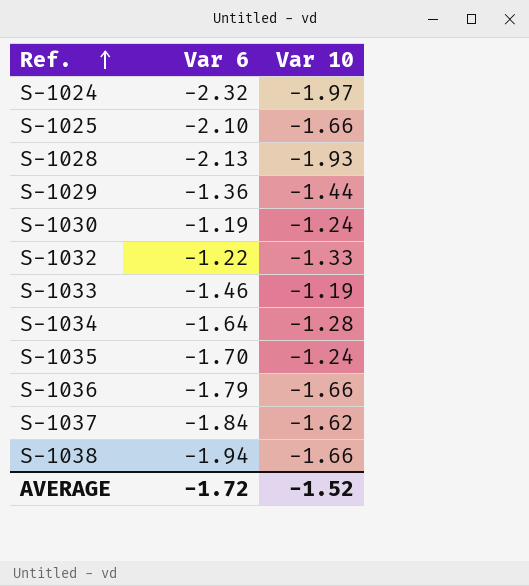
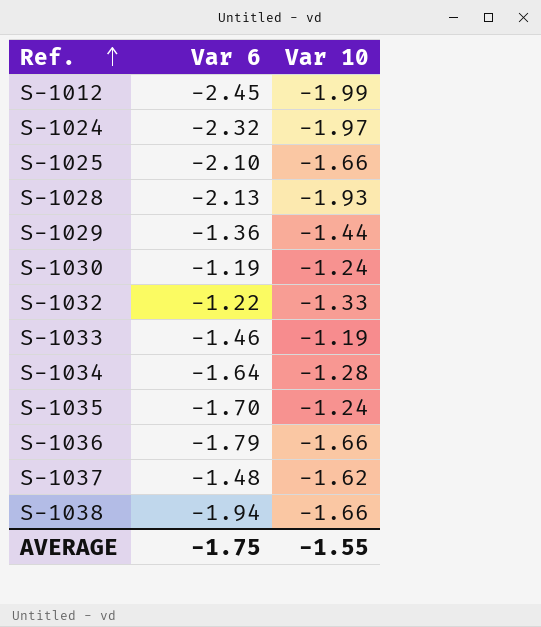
row S-1012: none -> -2.45 | -1.99
S-1037 | Var 6: -1.84 -> -1.48
AVERAGE | Var 6: -1.72 -> -1.75
AVERAGE | Var 10: -1.52 -> -1.55

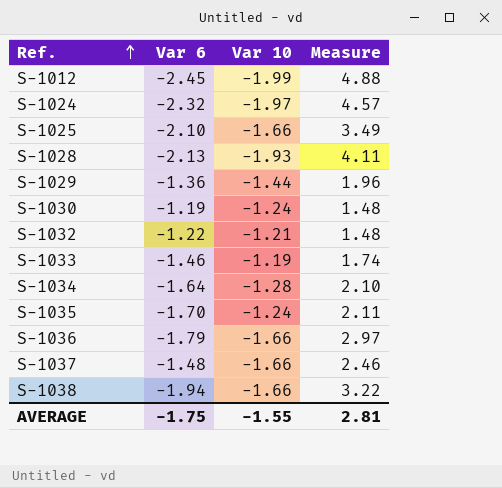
column Measure | formula: none -> [Var 6] * [Var 10]
S-1032 | Var 10: -1.33 -> -1.21
S-1037 | Var 10: -1.62 -> -1.66

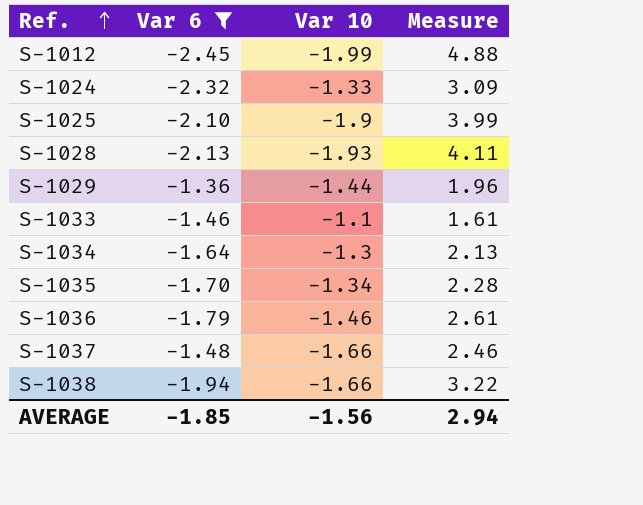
filter: none -> Var 6 <= -1.36
S-1024 | Var 10: -1.97 -> -1.33
S-1024 | Measure: 4.57 -> 3.09
S-1025 | Var 10: -1.66 -> -1.9
S-1025 | Measure: 3.49 -> 3.99
S-1033 | Var 10: -1.19 -> -1.1
S-1033 | Measure: 1.74 -> 1.61
S-1034 | Var 10: -1.28 -> -1.3
S-1034 | Measure: 2.10 -> 2.13
S-1035 | Var 10: -1.24 -> -1.34
S-1035 | Measure: 2.11 -> 2.28
S-1036 | Var 10: -1.66 -> -1.46
S-1036 | Measure: 2.97 -> 2.61
AVERAGE | Var 6: -1.75 -> -1.85
AVERAGE | Var 10: -1.55 -> -1.56
AVERAGE | Measure: 2.81 -> 2.94

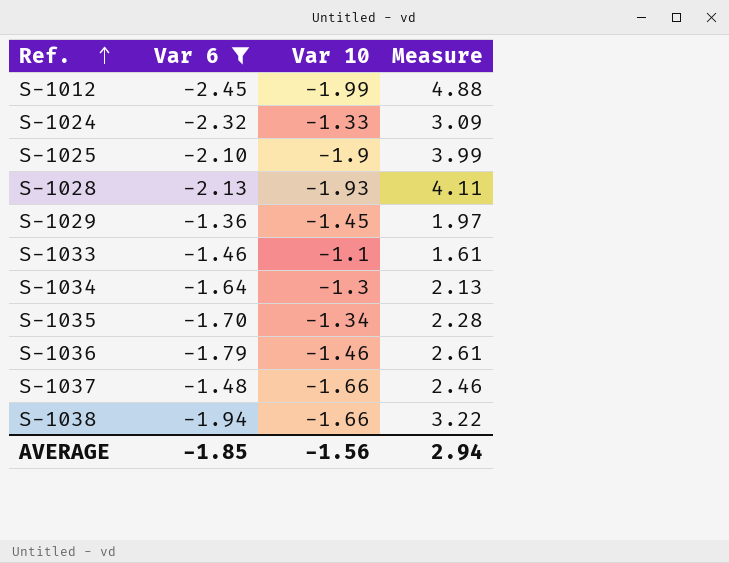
S-1029 | Var 10: -1.44 -> -1.45
S-1029 | Measure: 1.96 -> 1.97

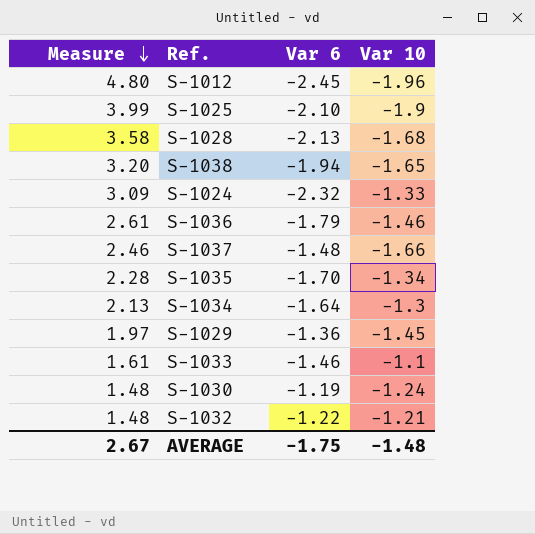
filter: Var 6 <= -1.36 -> none
row order: Ref. ascending -> Measure descending
column Measure | position: 4 -> 1
S-1012 | Measure: 4.88 -> 4.80
S-1012 | Var 10: -1.99 -> -1.96
S-1028 | Measure: 4.11 -> 3.58
S-1028 | Var 10: -1.93 -> -1.68
S-1038 | Measure: 3.22 -> 3.20
S-1038 | Var 10: -1.66 -> -1.65
AVERAGE | Measure: 2.94 -> 2.67
AVERAGE | Var 6: -1.85 -> -1.75
AVERAGE | Var 10: -1.56 -> -1.48

